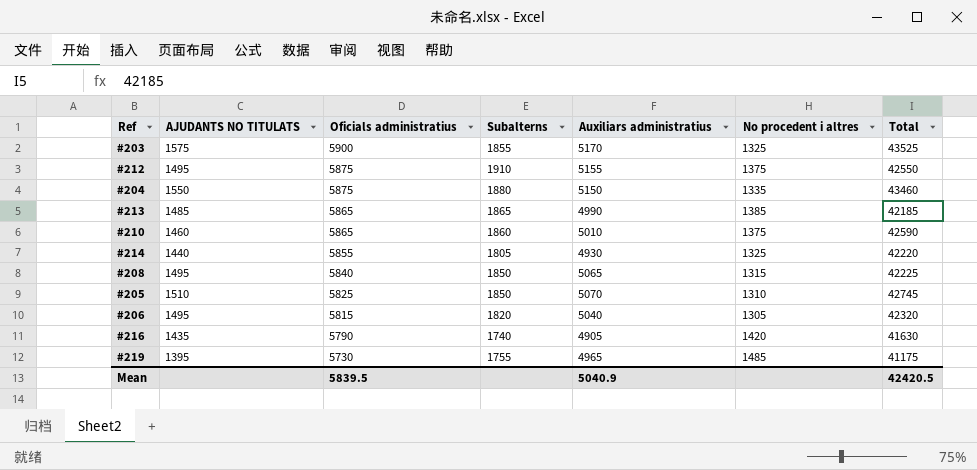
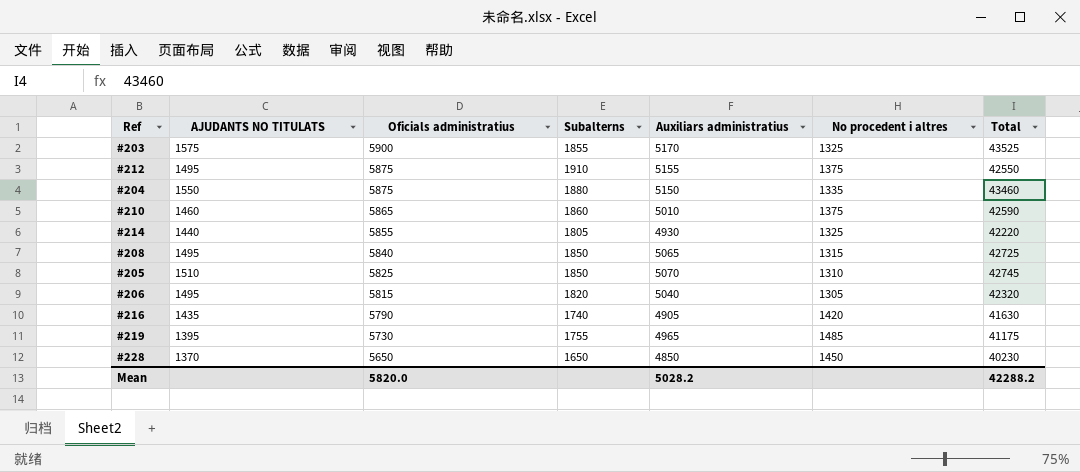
row #213: 1485 | 5865 | 1865 | 4990 | 1385 | 42185 -> none
#208 | Total: 42225 -> 42725
row #228: none -> 1370 | 5650 | 1650 | 4850 | 1450 | 40230
Mean | Oficials administratius: 5839.5 -> 5820.0
Mean | Auxiliars administratius: 5040.9 -> 5028.2
Mean | Total: 42420.5 -> 42288.2

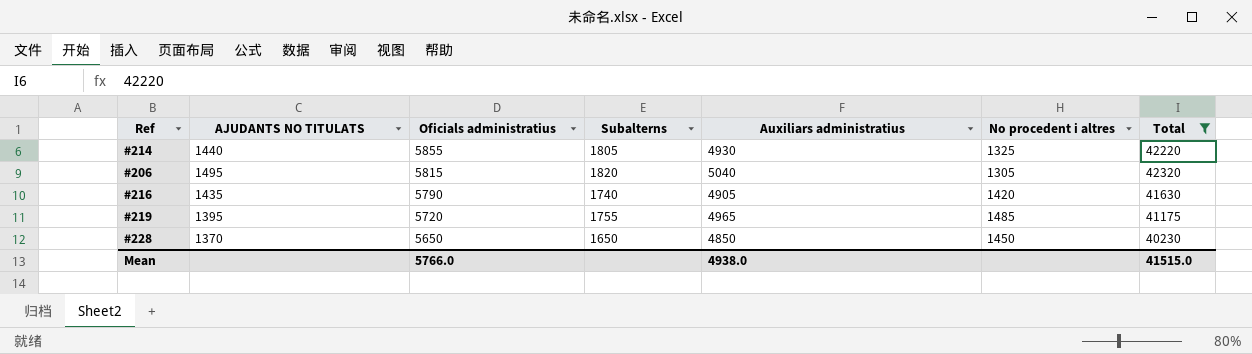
filter: none -> Total <= 42320
#219 | Oficials administratius: 5730 -> 5720
Mean | Oficials administratius: 5820.0 -> 5766.0
Mean | Auxiliars administratius: 5028.2 -> 4938.0
Mean | Total: 42288.2 -> 41515.0

